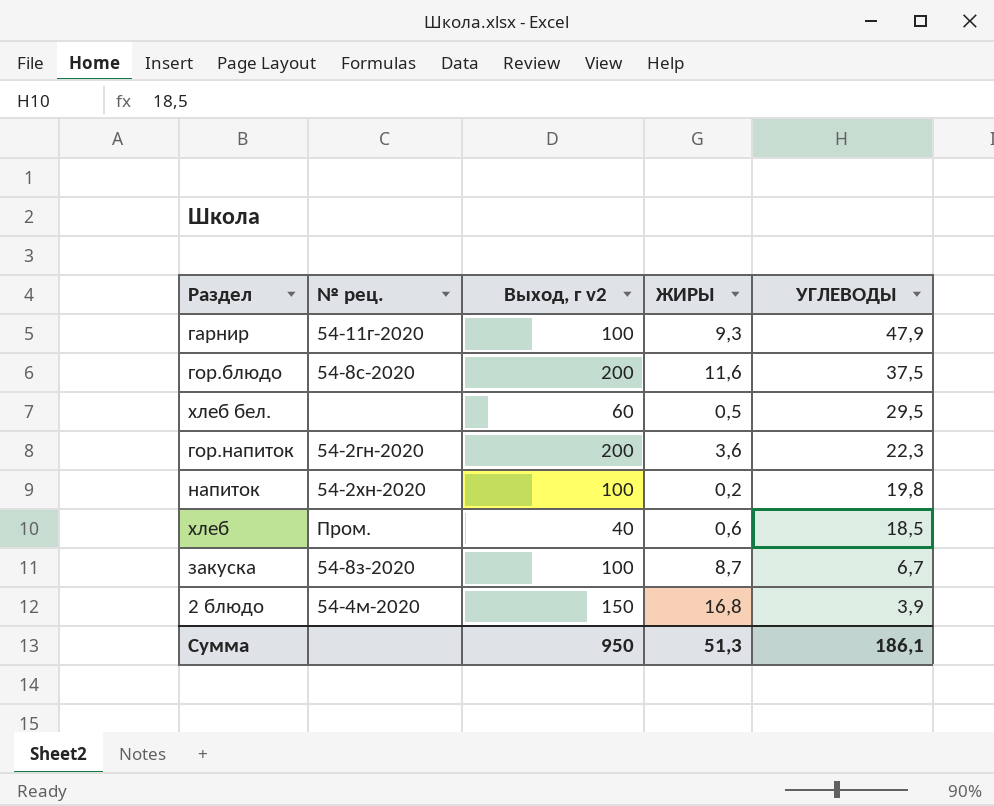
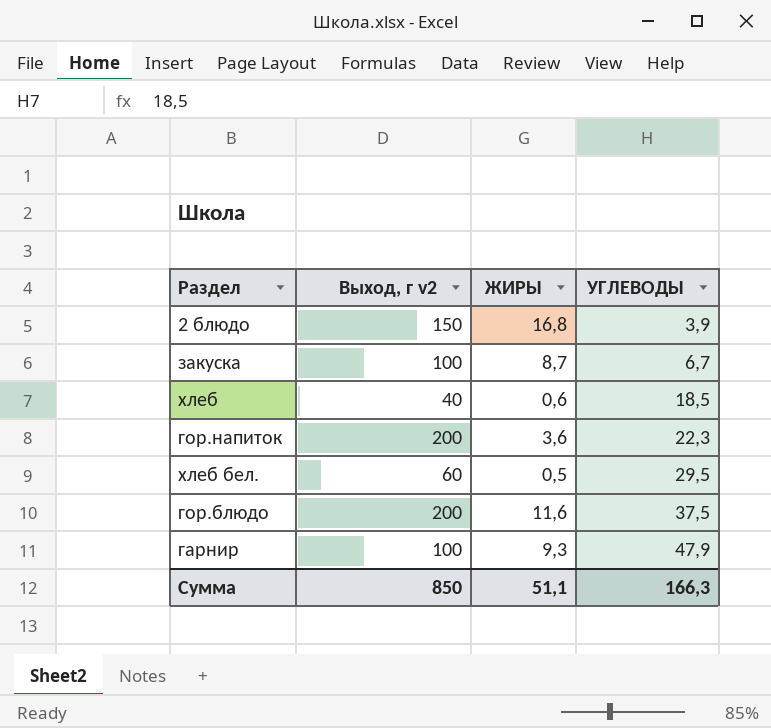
row order: УГЛЕВОДЫ descending -> УГЛЕВОДЫ ascending
column № рец. | position: 2 -> none
row напиток: 54-2хн-2020 | 100 | 0,2 | 19,8 -> none
Сумма | Выход, г v2: 950 -> 850
Сумма | ЖИРЫ: 51,3 -> 51,1
Сумма | УГЛЕВОДЫ: 186,1 -> 166,3

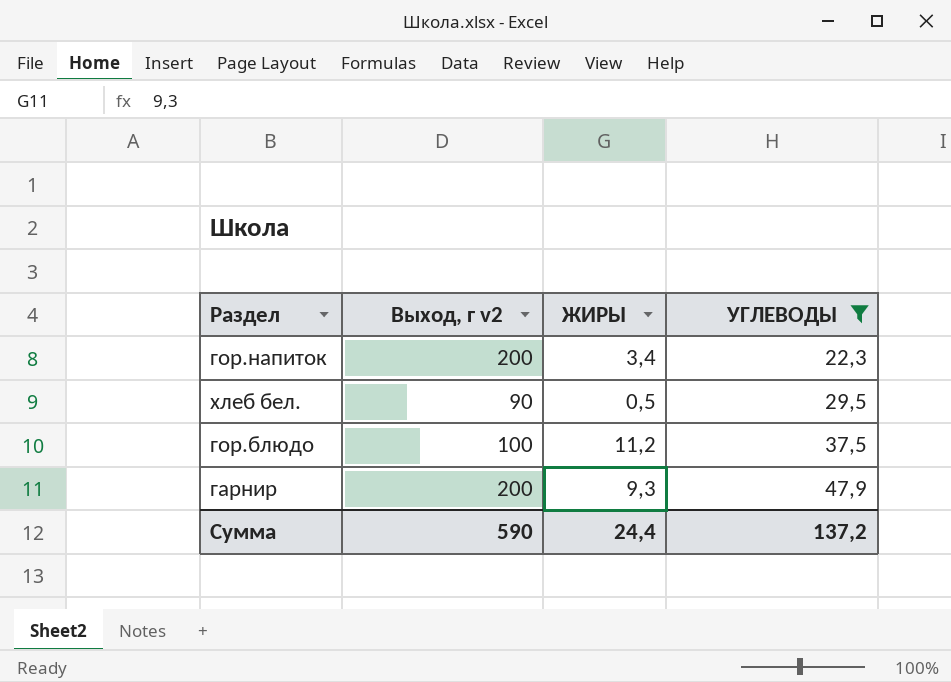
filter: none -> УГЛЕВОДЫ >= 22,3
гор.напиток | ЖИРЫ: 3,6 -> 3,4
хлеб бел. | Выход, г v2: 60 -> 90
гор.блюдо | Выход, г v2: 200 -> 100
гор.блюдо | ЖИРЫ: 11,6 -> 11,2
гарнир | Выход, г v2: 100 -> 200
Сумма | Выход, г v2: 850 -> 590
Сумма | ЖИРЫ: 51,1 -> 24,4
Сумма | УГЛЕВОДЫ: 166,3 -> 137,2

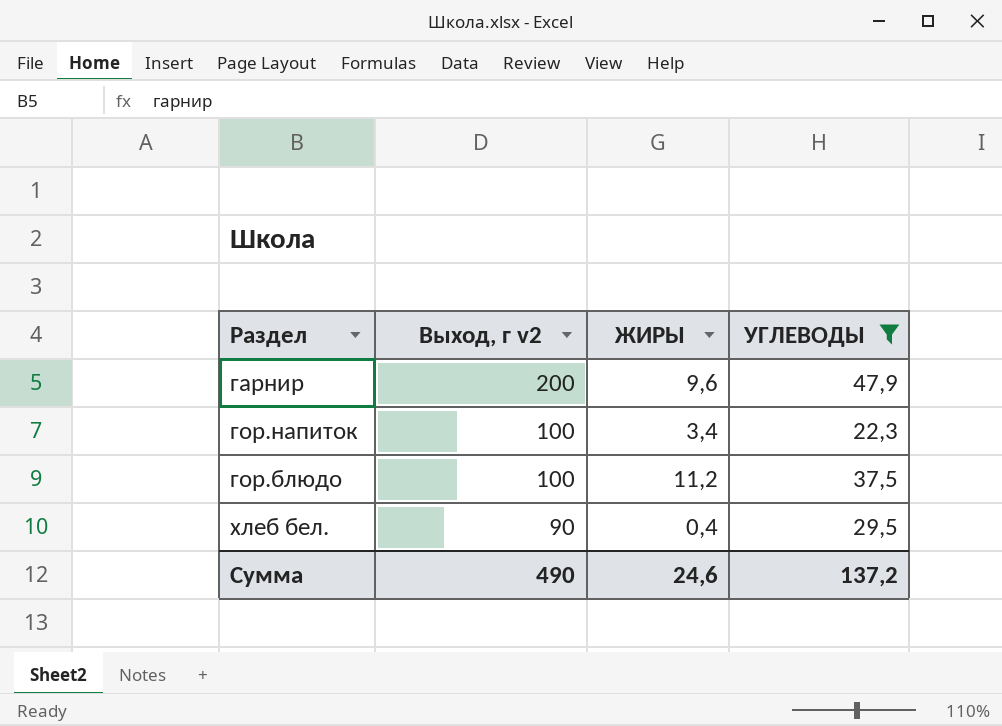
row order: УГЛЕВОДЫ ascending -> Выход, г v2 descending
гарнир | ЖИРЫ: 9,3 -> 9,6
гор.напиток | Выход, г v2: 200 -> 100
хлеб бел. | ЖИРЫ: 0,5 -> 0,4
Сумма | Выход, г v2: 590 -> 490
Сумма | ЖИРЫ: 24,4 -> 24,6

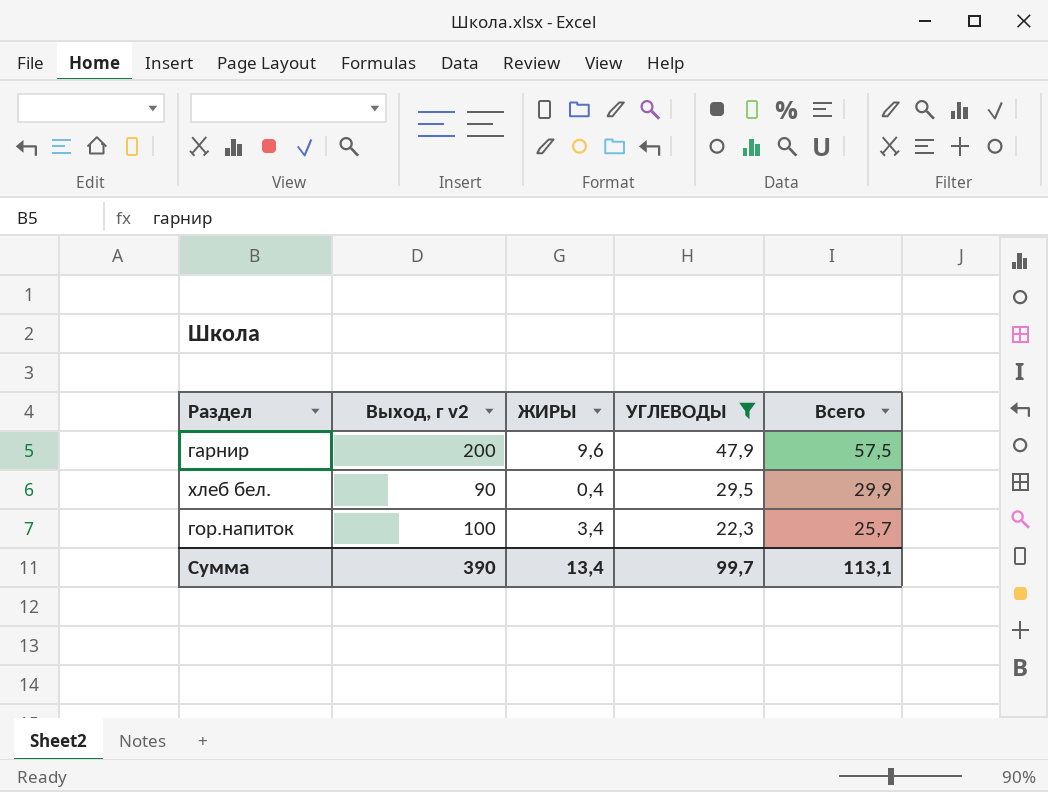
row order: Выход, г v2 descending -> УГЛЕВОДЫ descending
column Всего | formula: none -> [ЖИРЫ] + [УГЛЕВОДЫ]
row гор.блюдо: 100 | 11,2 | 37,5 -> none
Сумма | Выход, г v2: 490 -> 390
Сумма | ЖИРЫ: 24,6 -> 13,4
Сумма | УГЛЕВОДЫ: 137,2 -> 99,7

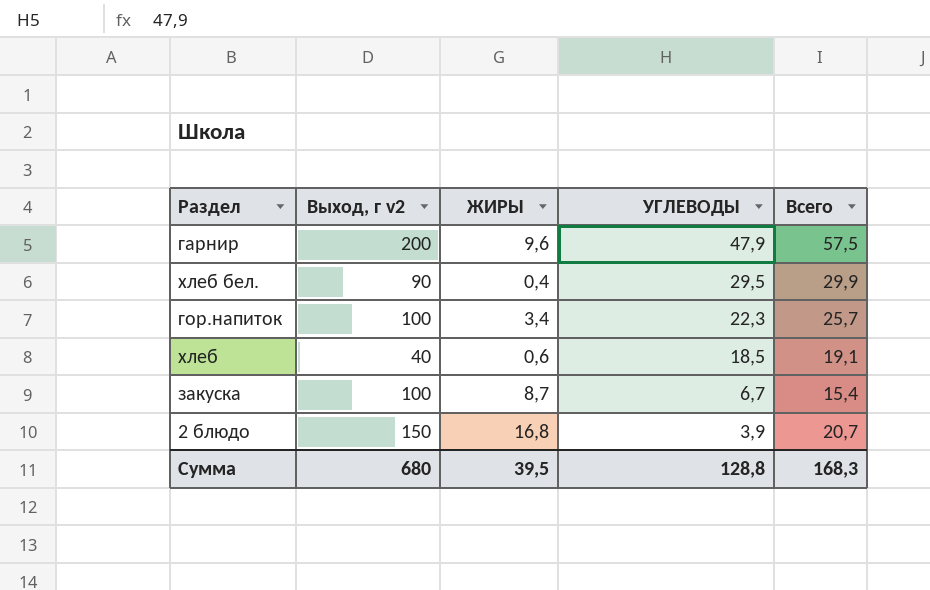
filter: УГЛЕВОДЫ >= 22,3 -> none
Сумма | Выход, г v2: 390 -> 680
Сумма | ЖИРЫ: 13,4 -> 39,5
Сумма | УГЛЕВОДЫ: 99,7 -> 128,8
Сумма | Всего: 113,1 -> 168,3

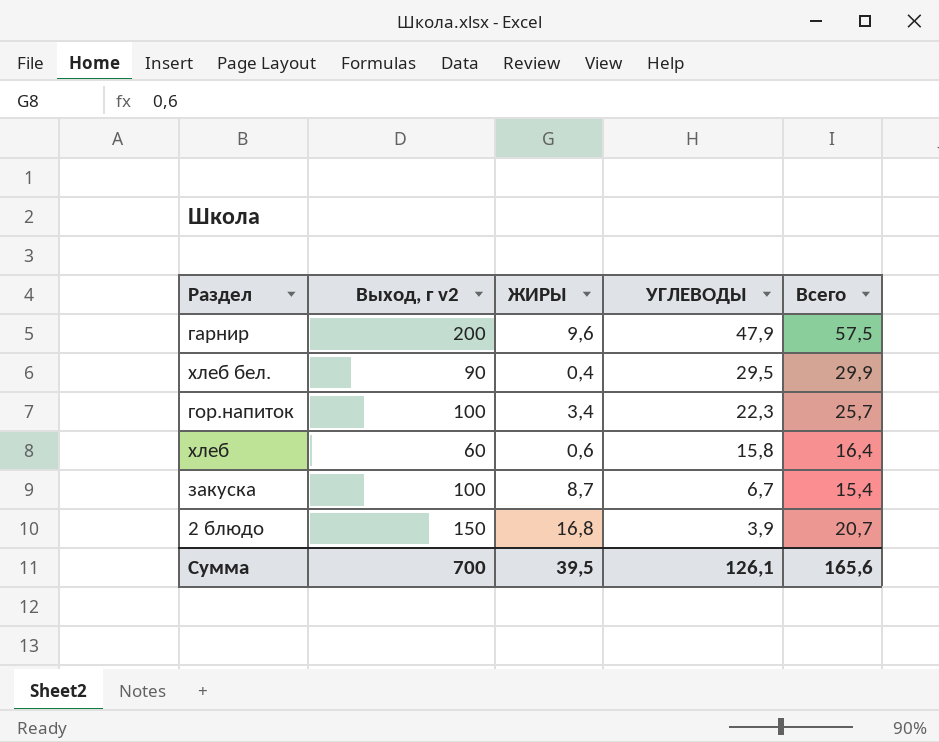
хлеб | Выход, г v2: 40 -> 60
хлеб | УГЛЕВОДЫ: 18,5 -> 15,8
хлеб | Всего: 19,1 -> 16,4
Сумма | Выход, г v2: 680 -> 700
Сумма | УГЛЕВОДЫ: 128,8 -> 126,1
Сумма | Всего: 168,3 -> 165,6

